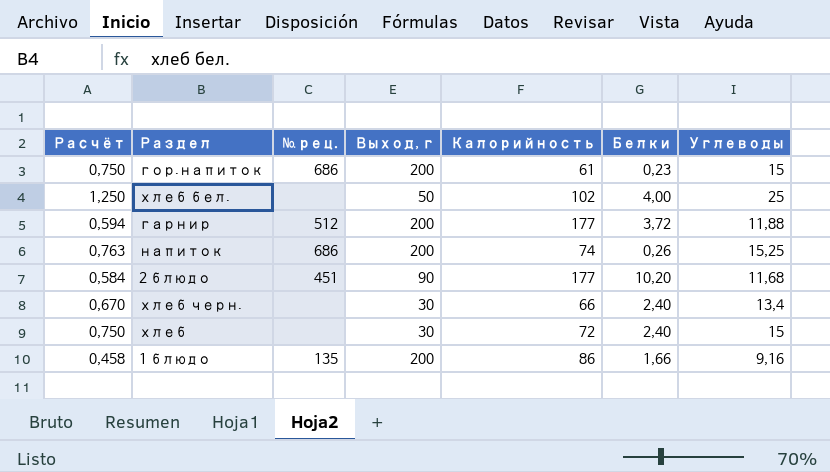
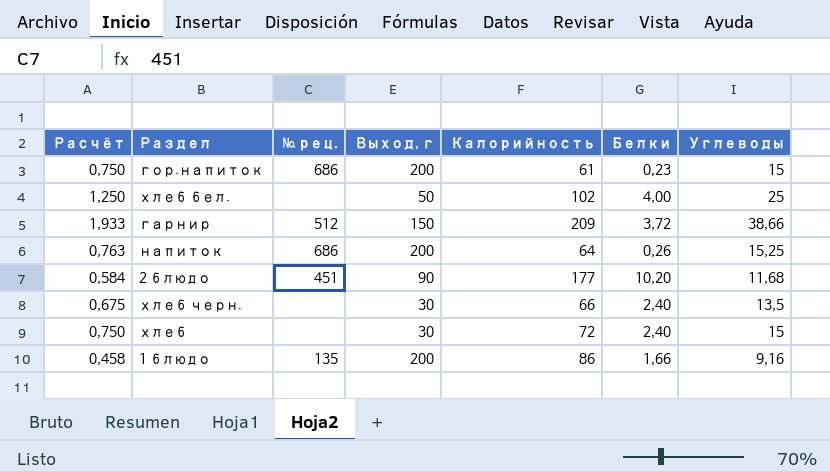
гарнир | Расчёт: 0,594 -> 1,933
гарнир | Выход, г: 200 -> 150
гарнир | Калорийность: 177 -> 209
гарнир | Углеводы: 11,88 -> 38,66
напиток | Калорийность: 74 -> 64
хлеб черн. | Расчёт: 0,670 -> 0,675
хлеб черн. | Углеводы: 13,4 -> 13,5

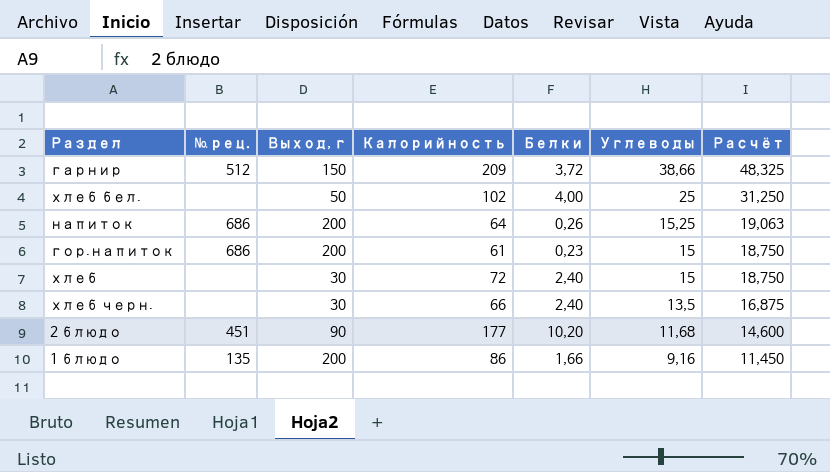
row order: none -> Углеводы descending
column Расчёт | formula: [Углеводы] * 0,05 -> [Углеводы] * 1,25
column Расчёт | position: 1 -> 7

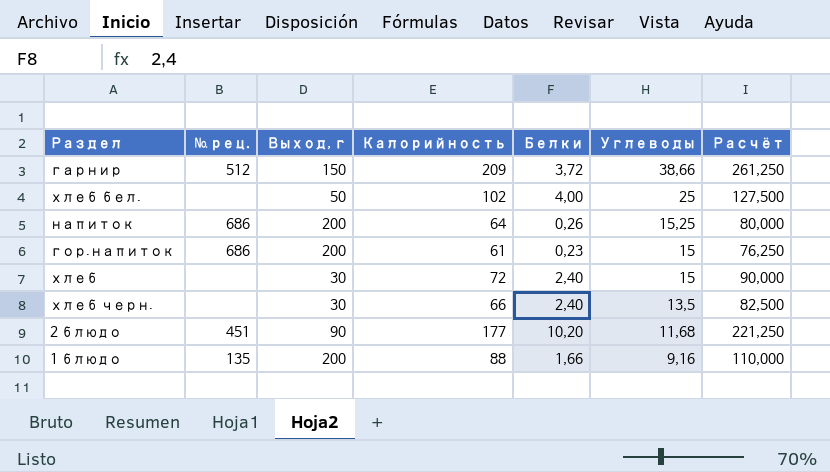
column Расчёт | formula: [Углеводы] * 1,25 -> [Калорийность] * 1,25
1 блюдо | Калорийность: 86 -> 88

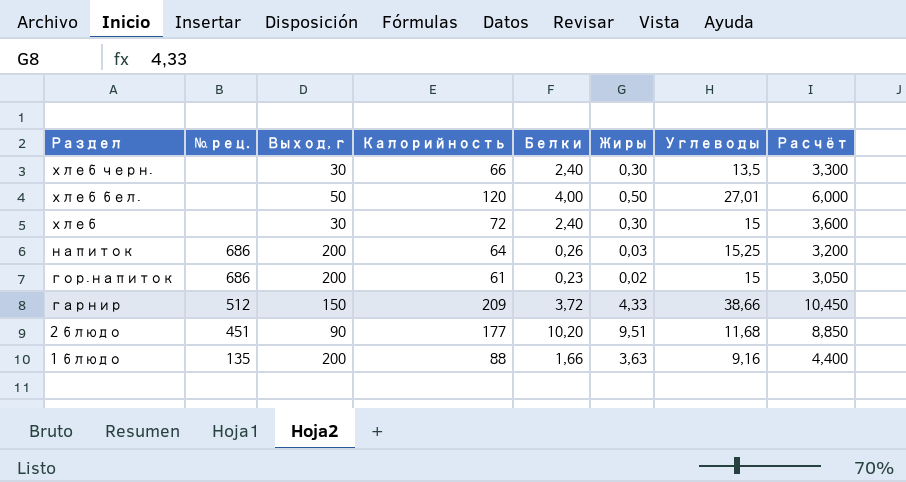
row order: Углеводы descending -> Раздел descending
column Жиры | position: none -> 6
column Расчёт | formula: [Калорийность] * 1,25 -> [Калорийность] * 0,05
хлеб бел. | Калорийность: 102 -> 120
хлеб бел. | Углеводы: 25 -> 27,01

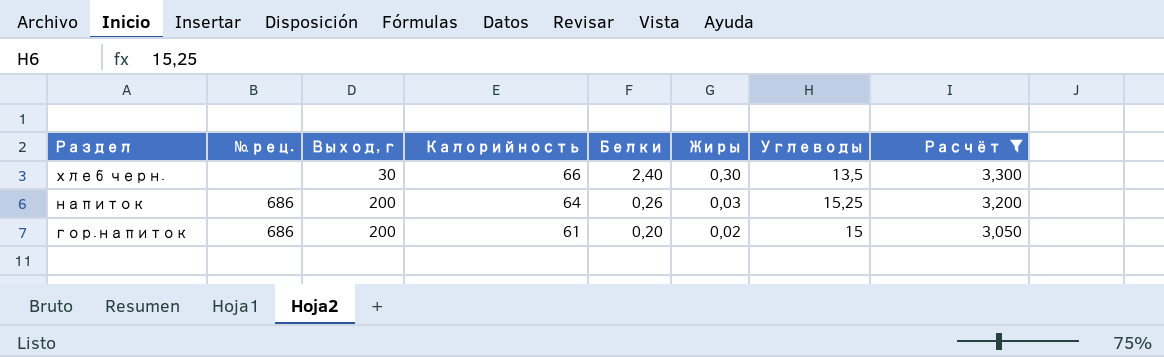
filter: none -> Расчёт <= 3,300
гор.напиток | Белки: 0,23 -> 0,20

